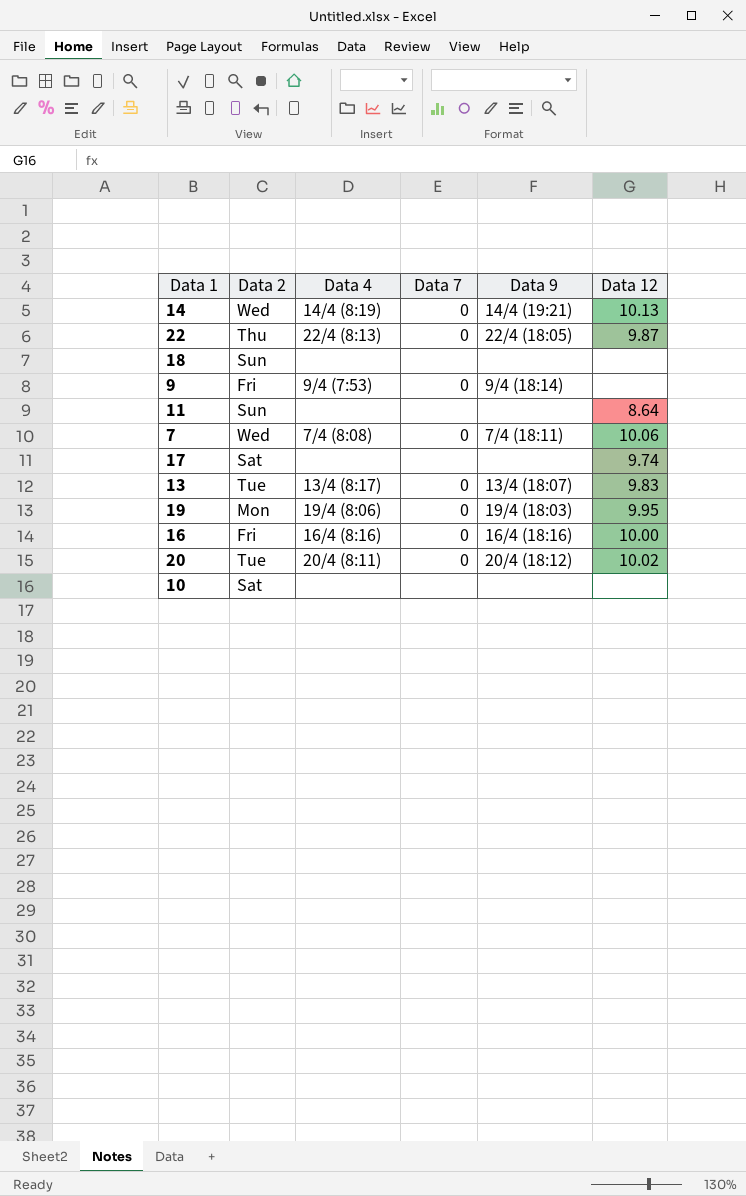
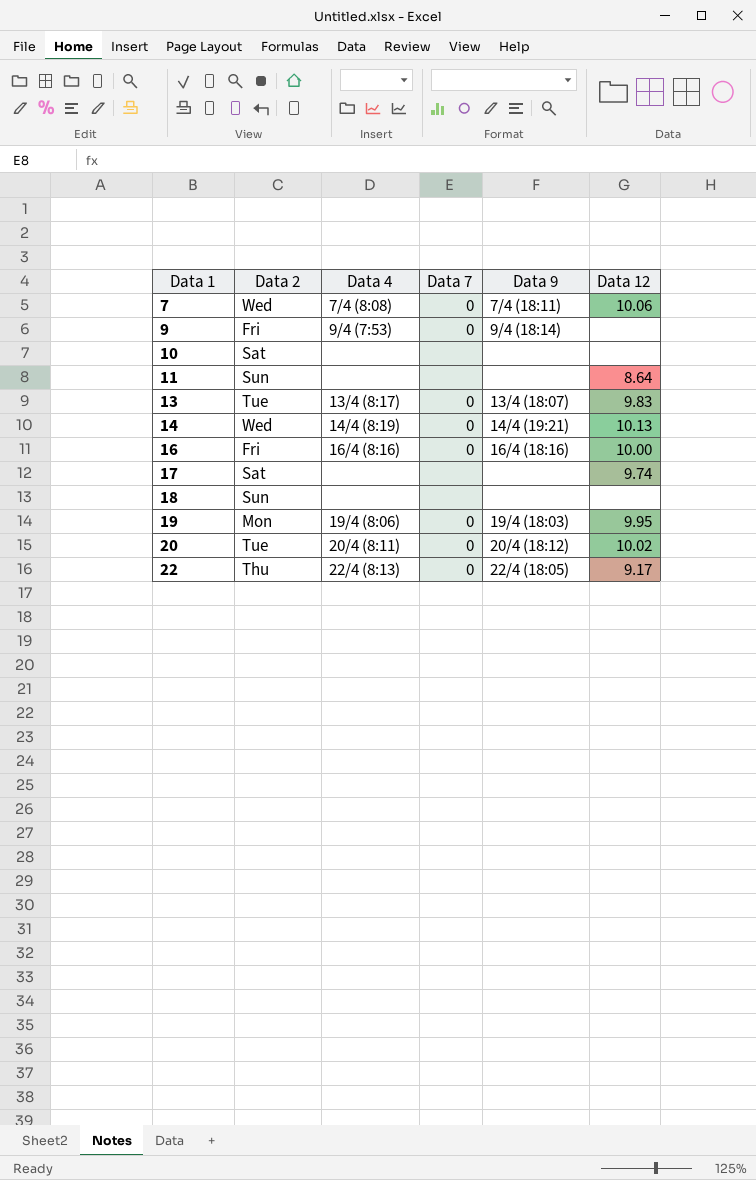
row order: none -> Data 1 ascending
22 | Data 12: 9.87 -> 9.17

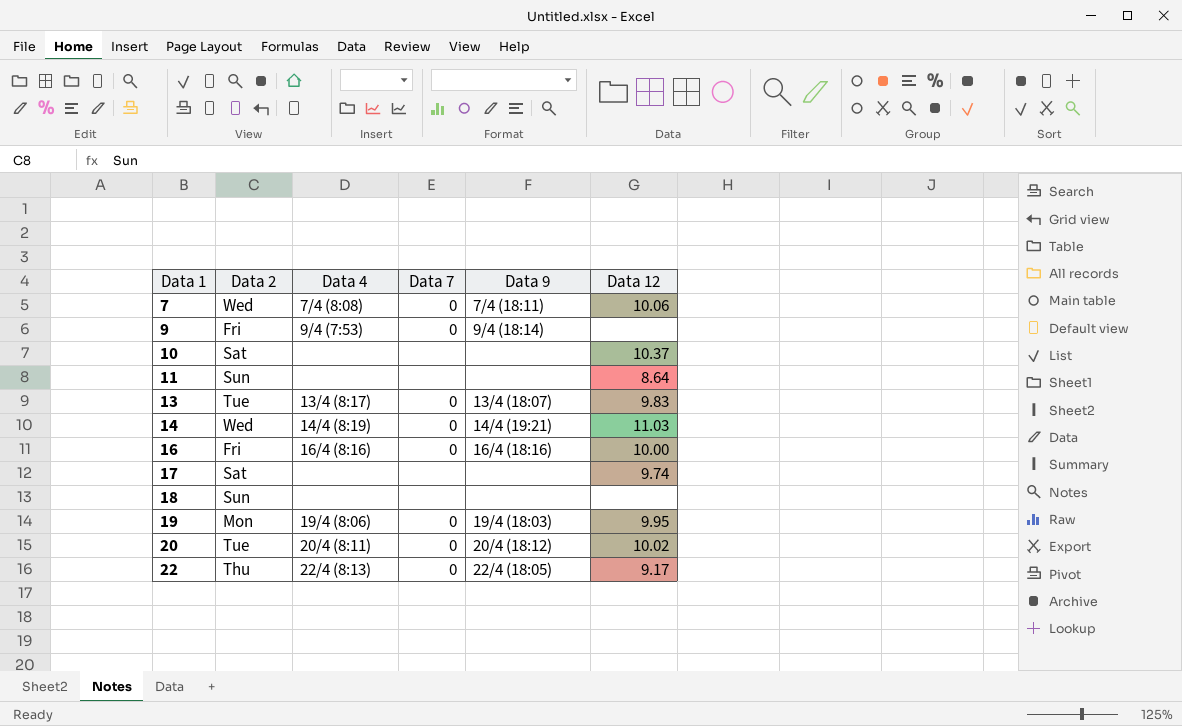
10 | Data 12: none -> 10.37
14 | Data 12: 10.13 -> 11.03

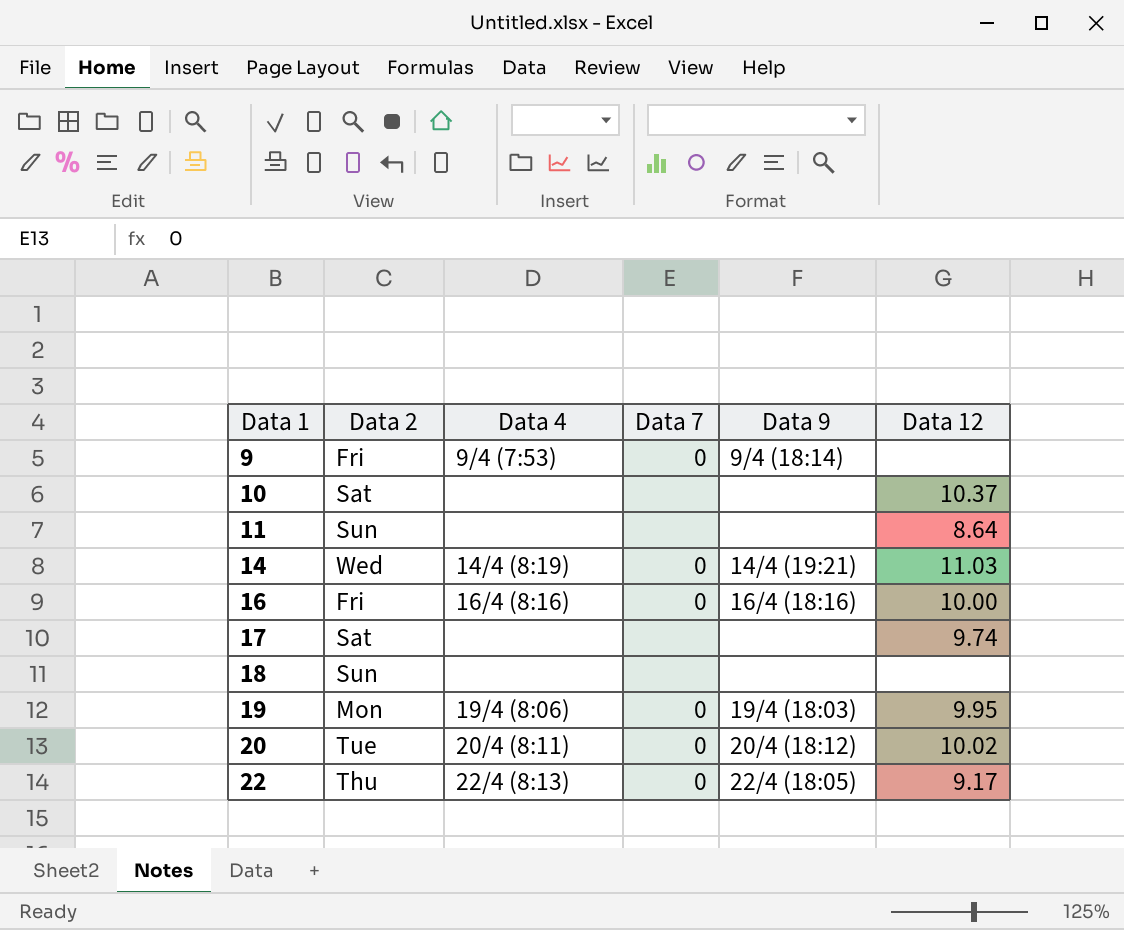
row 7: Wed | 7/4 (8:08) | 0 | 7/4 (18:11) | 10.06 -> none
row 13: Tue | 13/4 (8:17) | 0 | 13/4 (18:07) | 9.83 -> none

